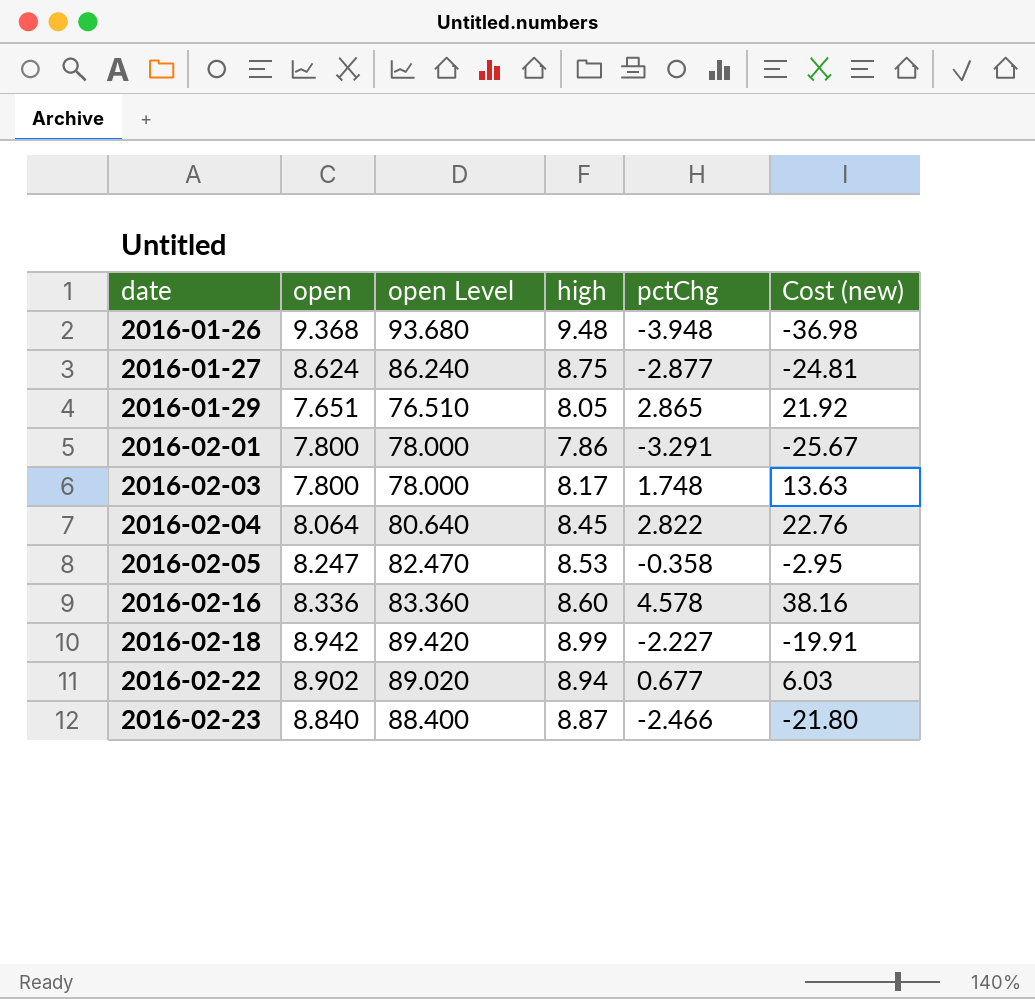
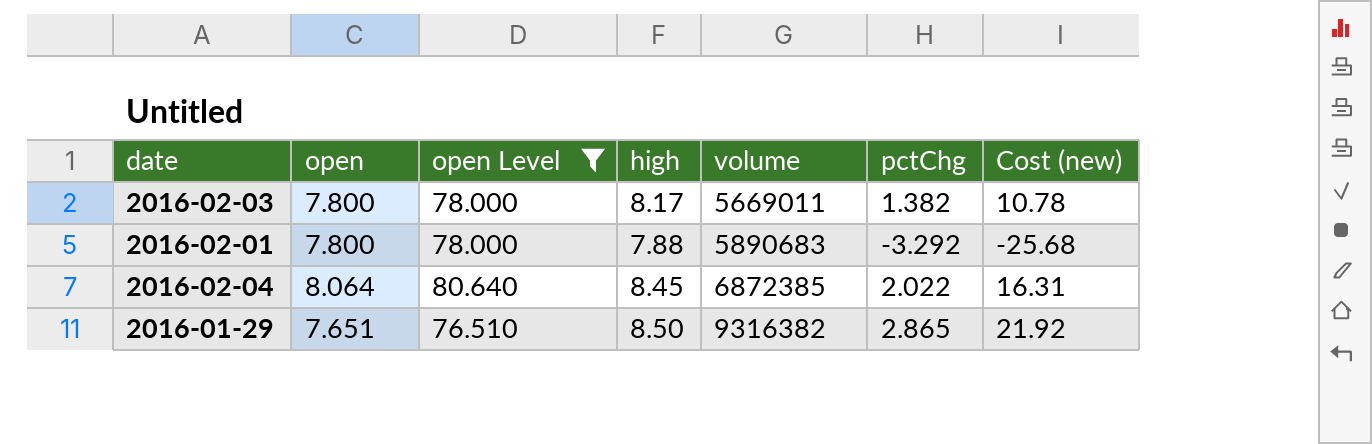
filter: none -> open Level <= 80.640
row order: date ascending -> volume ascending
column volume | position: none -> 5
2016-02-03 | pctChg: 1.748 -> 1.382
2016-02-03 | Cost (new): 13.63 -> 10.78
2016-02-01 | high: 7.86 -> 7.88
2016-02-01 | pctChg: -3.291 -> -3.292
2016-02-01 | Cost (new): -25.67 -> -25.68
2016-02-04 | pctChg: 2.822 -> 2.022
2016-02-04 | Cost (new): 22.76 -> 16.31
2016-01-29 | high: 8.05 -> 8.50

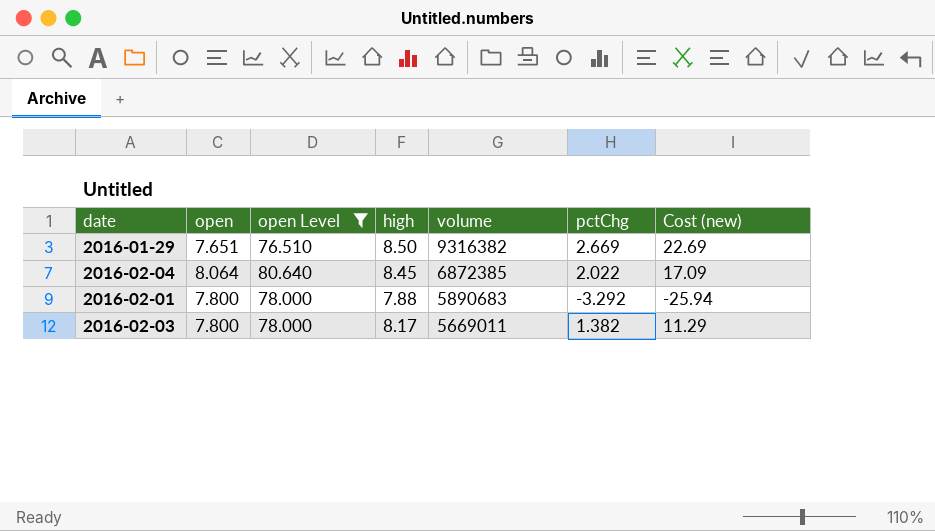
row order: volume ascending -> volume descending
column Cost (new) | formula: [open] * [pctChg] -> [high] * [pctChg]
2016-01-29 | pctChg: 2.865 -> 2.669

